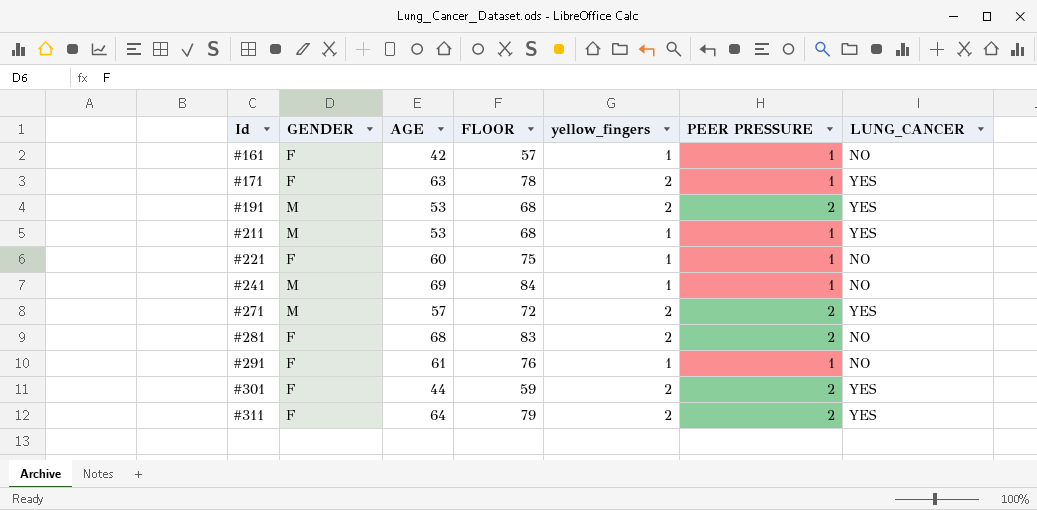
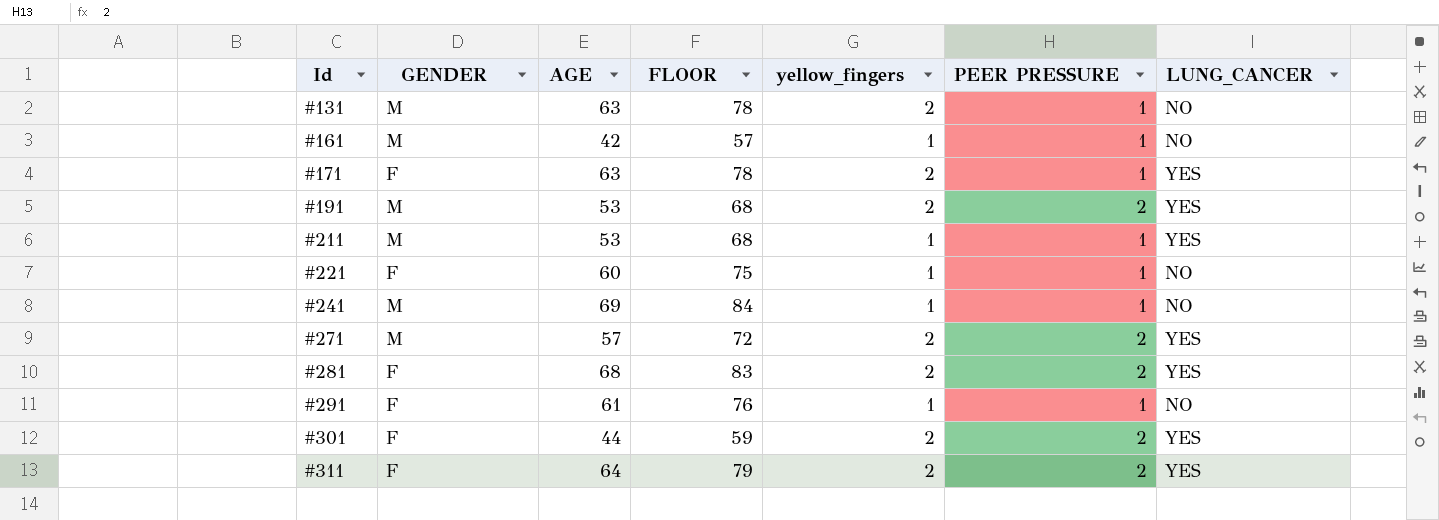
row #131: none -> M | 63 | 78 | 2 | 1 | NO
#161 | GENDER: F -> M
#281 | LUNG_CANCER: NO -> YES

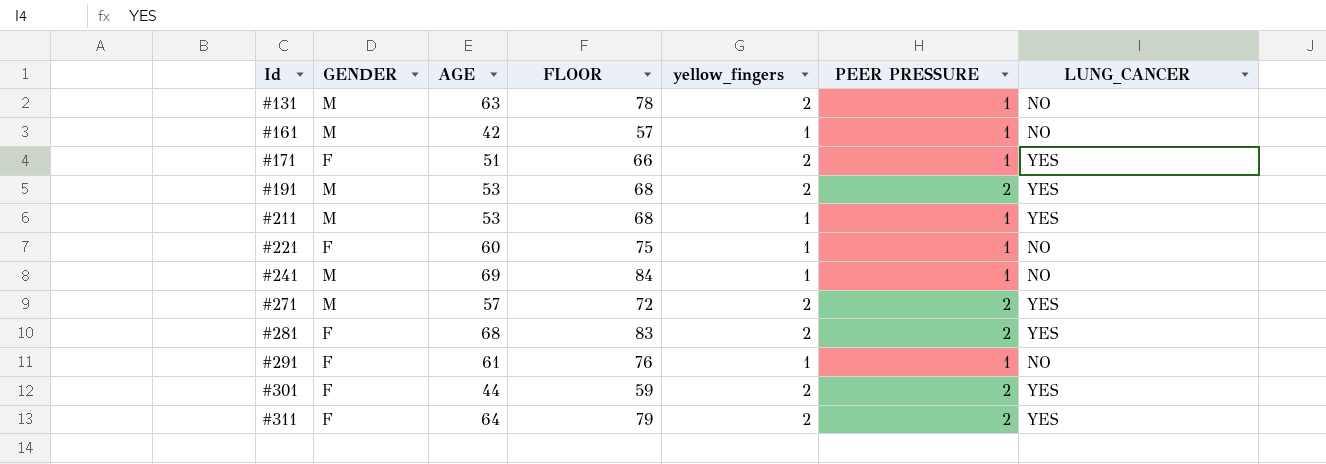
#171 | AGE: 63 -> 51
#171 | FLOOR: 78 -> 66

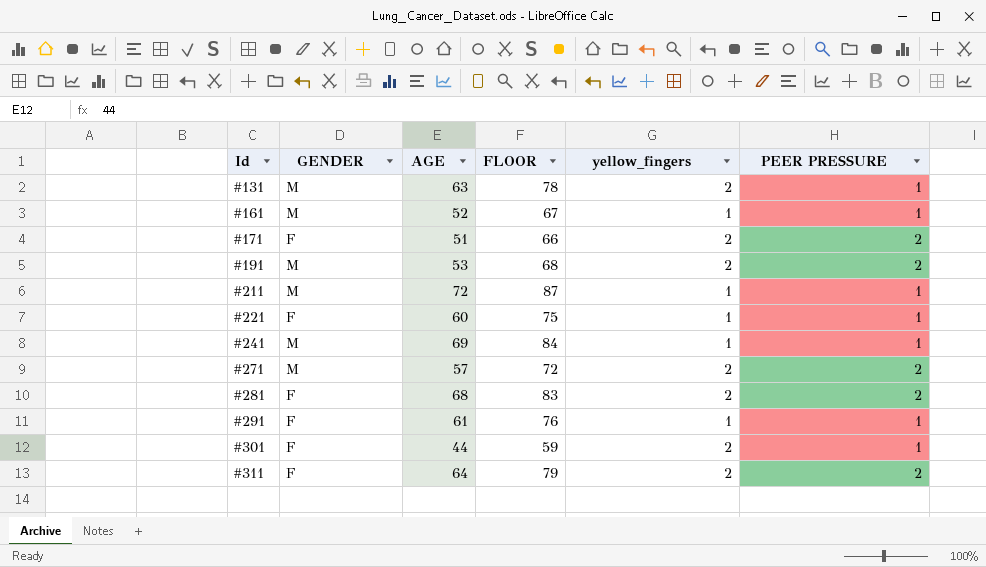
column LUNG_CANCER | position: 7 -> none
#161 | AGE: 42 -> 52
#161 | FLOOR: 57 -> 67
#171 | PEER PRESSURE: 1 -> 2
#211 | AGE: 53 -> 72
#211 | FLOOR: 68 -> 87
#301 | PEER PRESSURE: 2 -> 1

